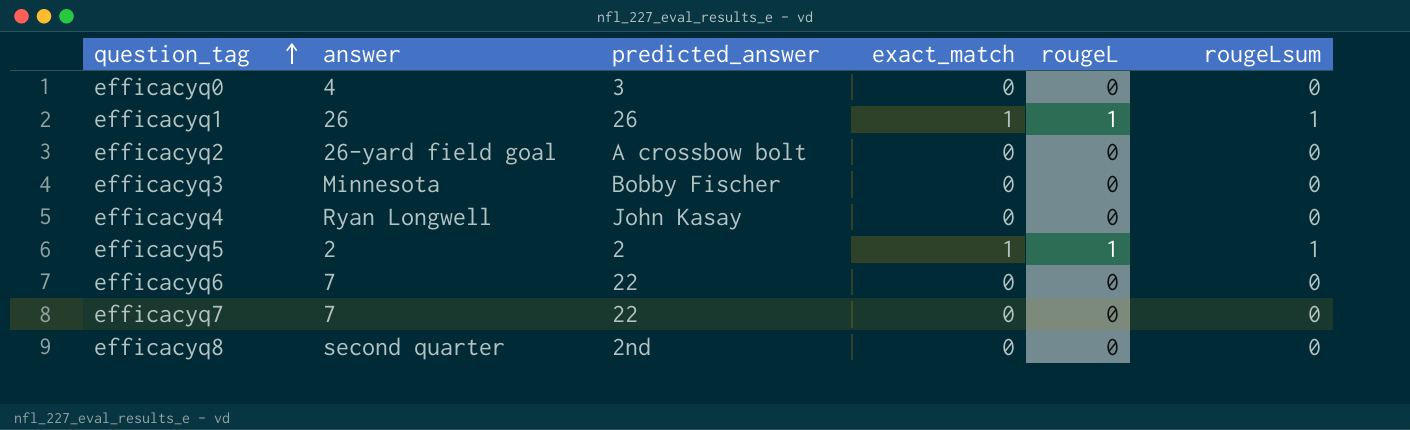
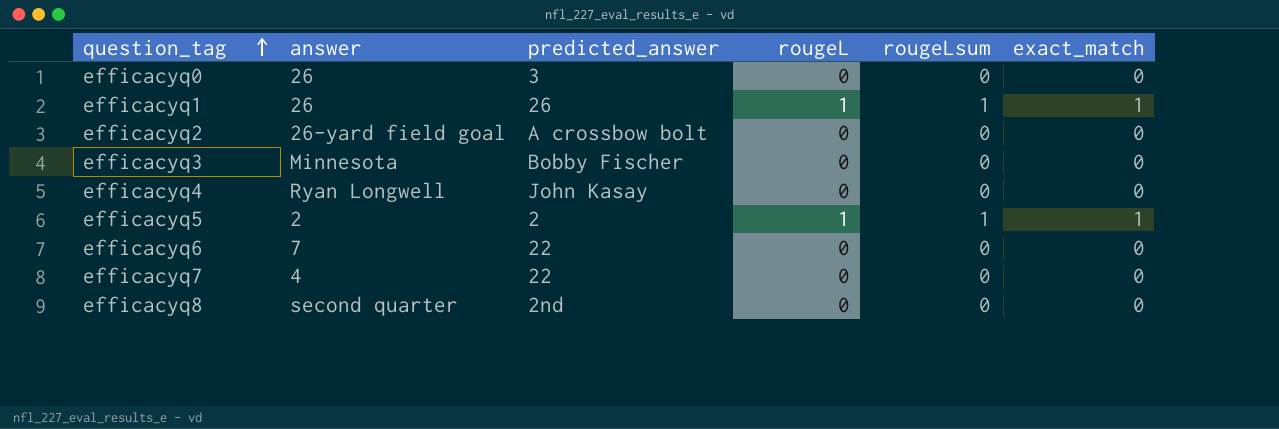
column exact_match | position: 4 -> 6
efficacyq0 | answer: 4 -> 26
efficacyq7 | answer: 7 -> 4

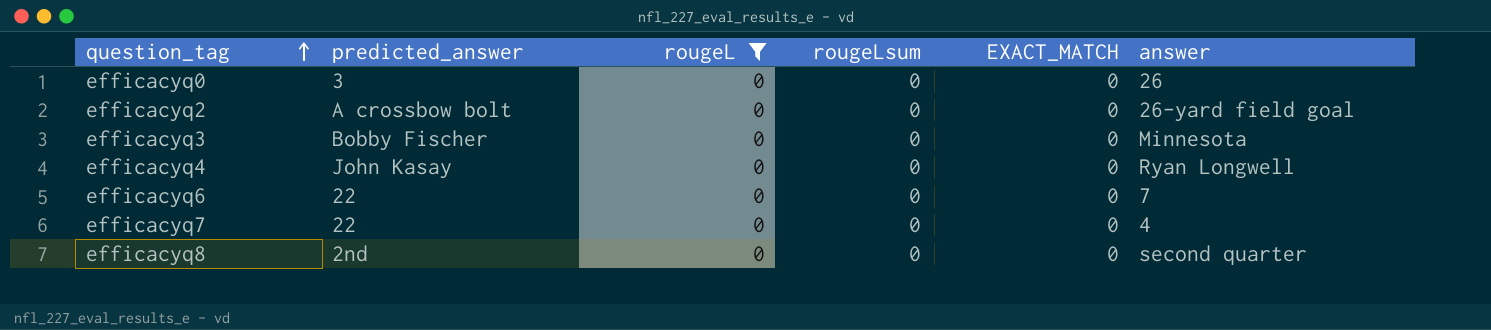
filter: none -> rougeL = 0
column name: exact_match -> EXACT_MATCH
column answer | position: 2 -> 6

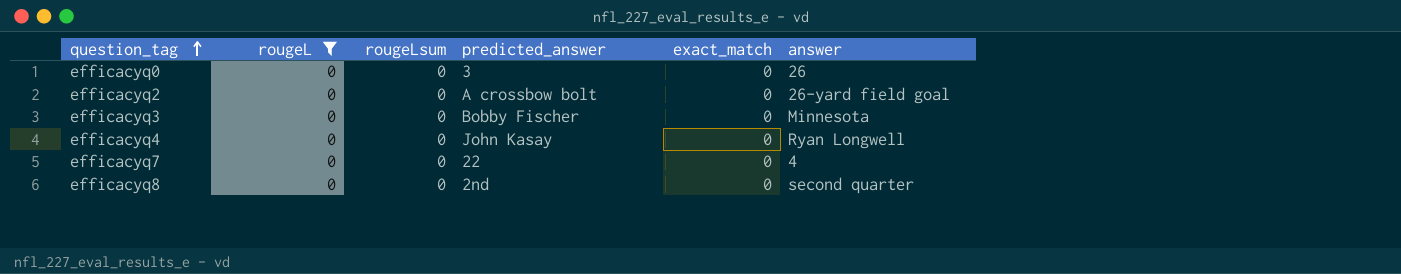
column predicted_answer | position: 2 -> 4
column name: EXACT_MATCH -> exact_match
row efficacyq6: 22 | 0 | 0 | 0 | 7 -> none

